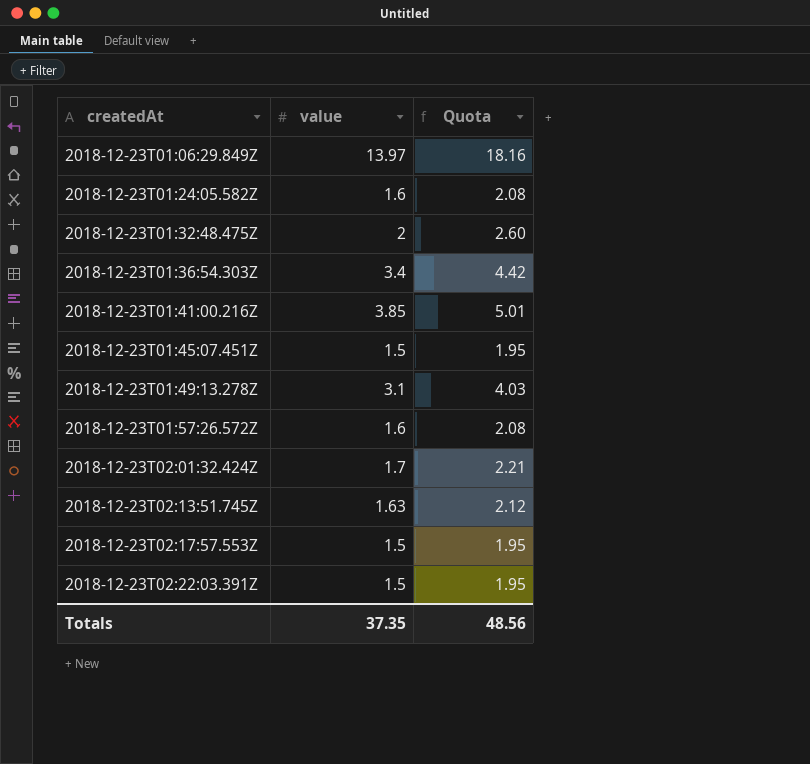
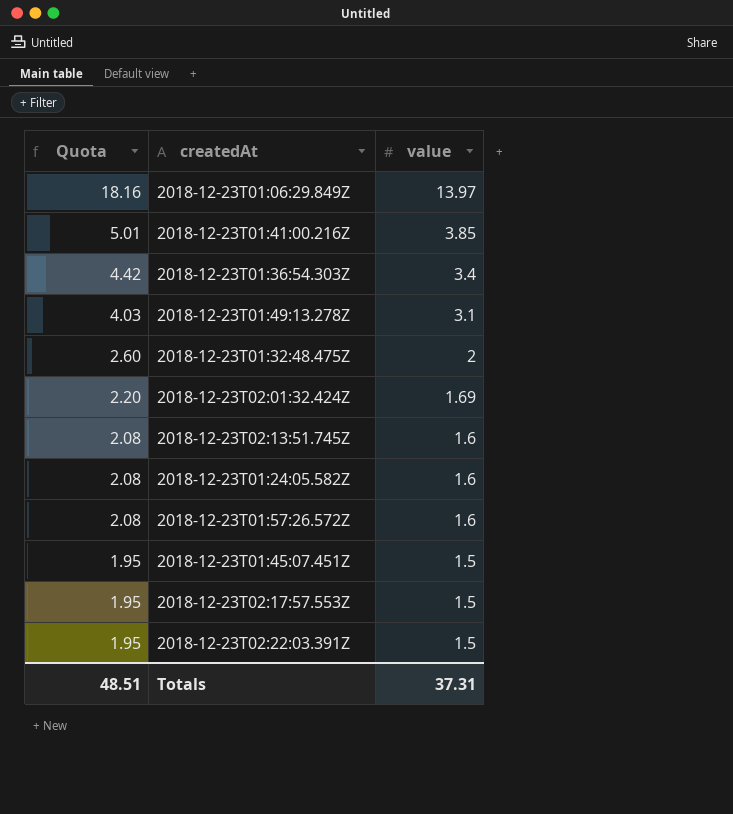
row order: createdAt ascending -> Quota descending
column Quota | position: 3 -> 1
2018-12-23T02:01:32.424Z | Quota: 2.21 -> 2.20
2018-12-23T02:01:32.424Z | value: 1.7 -> 1.69
2018-12-23T02:13:51.745Z | Quota: 2.12 -> 2.08
2018-12-23T02:13:51.745Z | value: 1.63 -> 1.6
Totals | Quota: 48.56 -> 48.51
Totals | value: 37.35 -> 37.31

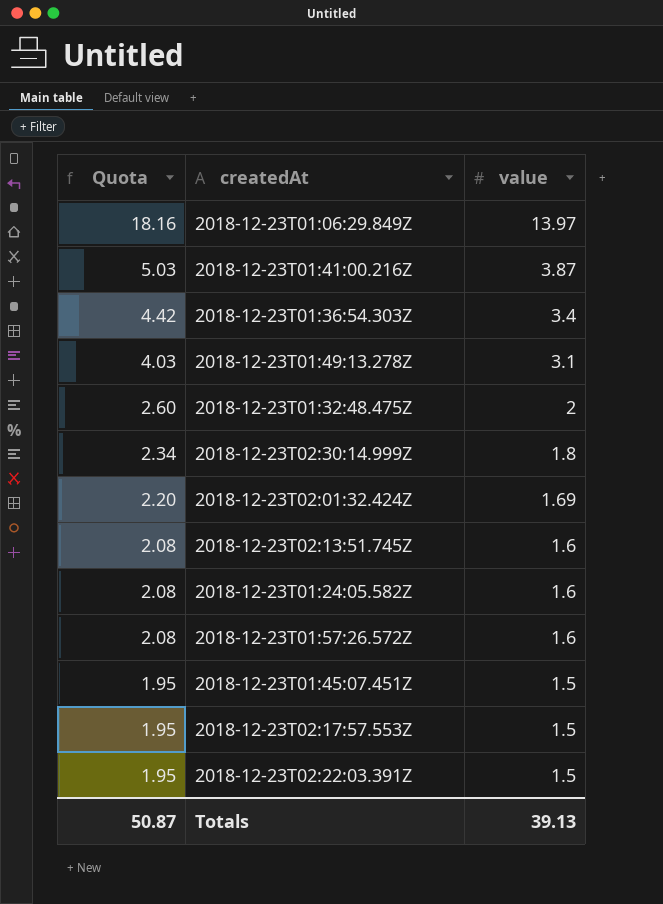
2018-12-23T01:41:00.216Z | Quota: 5.01 -> 5.03
2018-12-23T01:41:00.216Z | value: 3.85 -> 3.87
row 2018-12-23T02:30:14.999Z: none -> 2.34 | 1.8
Totals | Quota: 48.51 -> 50.87
Totals | value: 37.31 -> 39.13

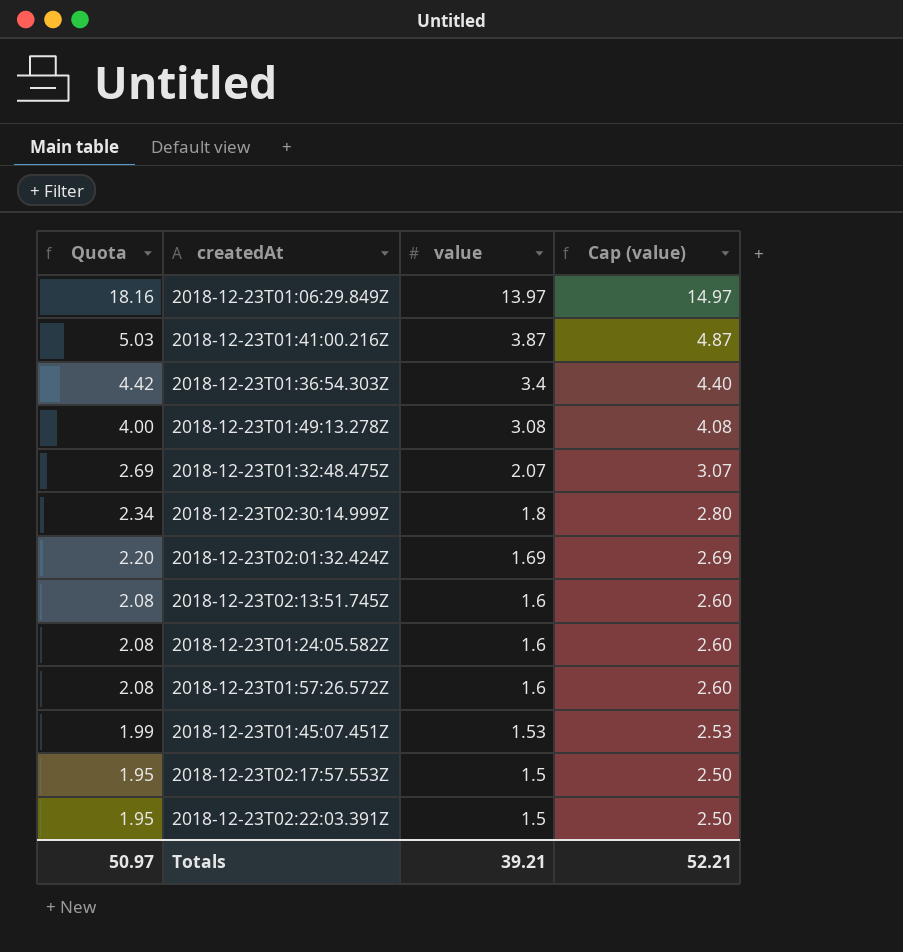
column Cap (value) | formula: none -> [value] + 1
2018-12-23T01:49:13.278Z | Quota: 4.03 -> 4.00
2018-12-23T01:49:13.278Z | value: 3.1 -> 3.08
2018-12-23T01:32:48.475Z | Quota: 2.60 -> 2.69
2018-12-23T01:32:48.475Z | value: 2 -> 2.07
2018-12-23T01:45:07.451Z | Quota: 1.95 -> 1.99
2018-12-23T01:45:07.451Z | value: 1.5 -> 1.53
Totals | Quota: 50.87 -> 50.97
Totals | value: 39.13 -> 39.21

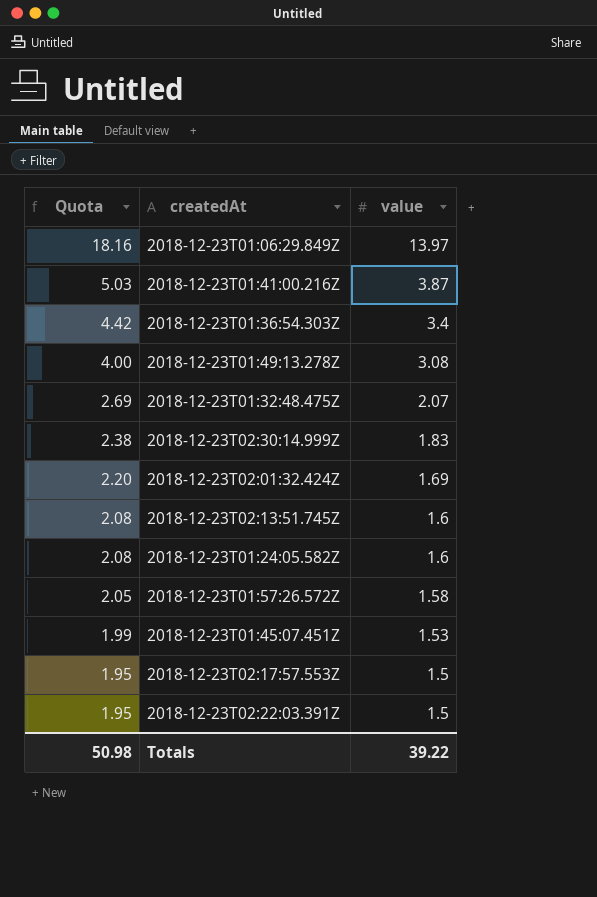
column Cap (value) | formula: [value] + 1 -> none
2018-12-23T02:30:14.999Z | Quota: 2.34 -> 2.38
2018-12-23T02:30:14.999Z | value: 1.8 -> 1.83
2018-12-23T01:57:26.572Z | Quota: 2.08 -> 2.05
2018-12-23T01:57:26.572Z | value: 1.6 -> 1.58
Totals | Quota: 50.97 -> 50.98
Totals | value: 39.21 -> 39.22

